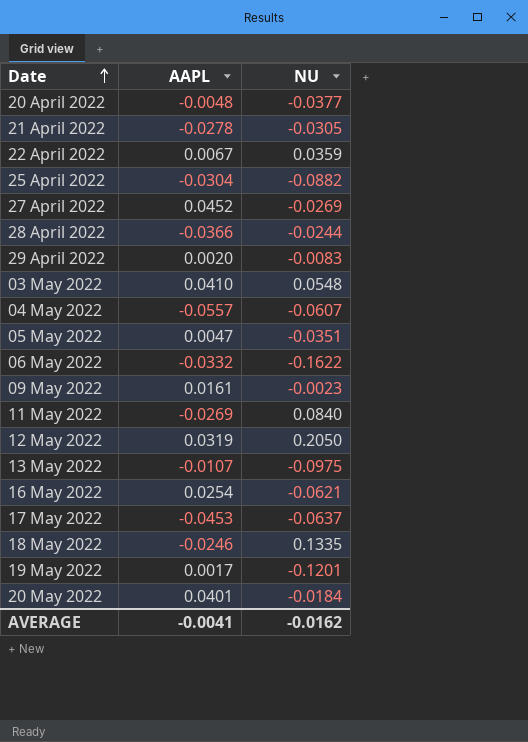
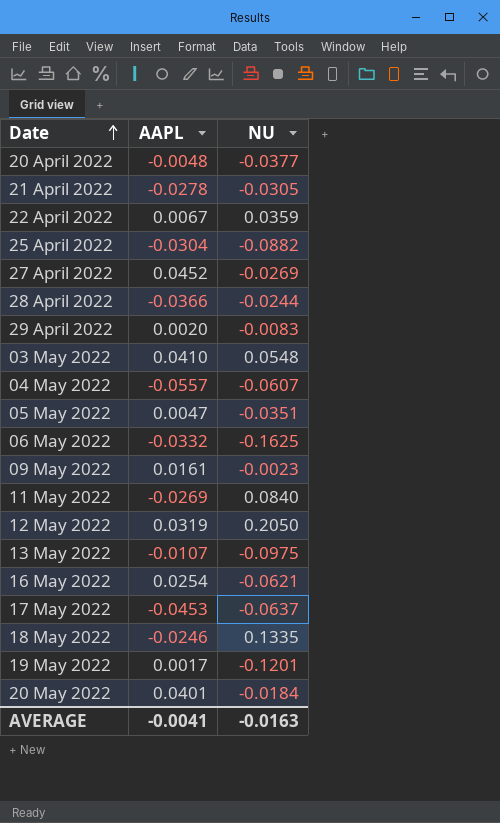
06 May 2022 | NU: -0.1622 -> -0.1625
AVERAGE | NU: -0.0162 -> -0.0163

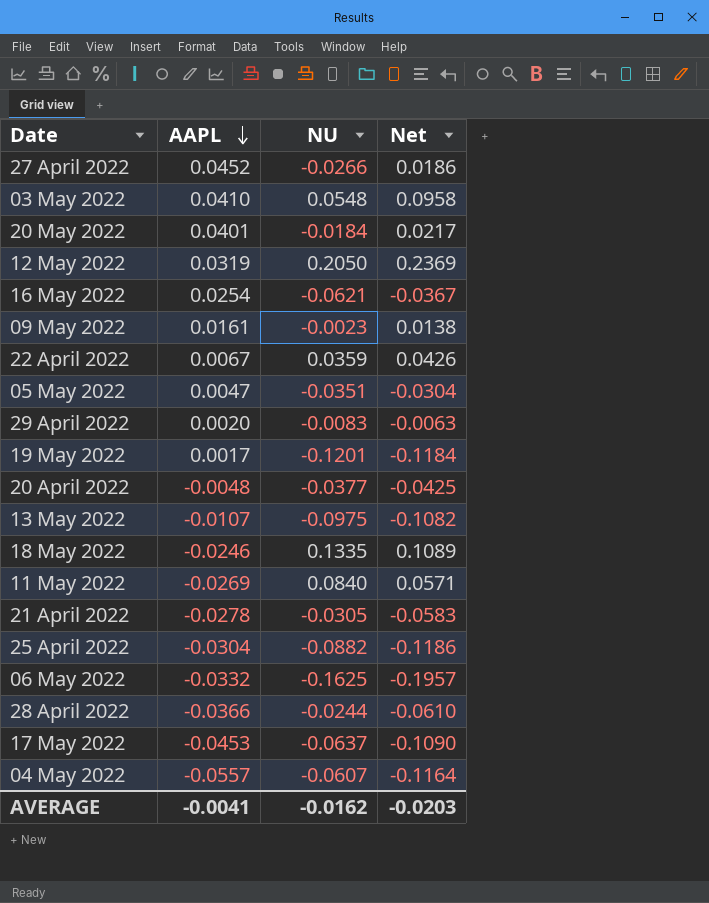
row order: Date ascending -> AAPL descending
column Net | formula: none -> [AAPL] + [NU]
27 April 2022 | NU: -0.0269 -> -0.0266
AVERAGE | NU: -0.0163 -> -0.0162

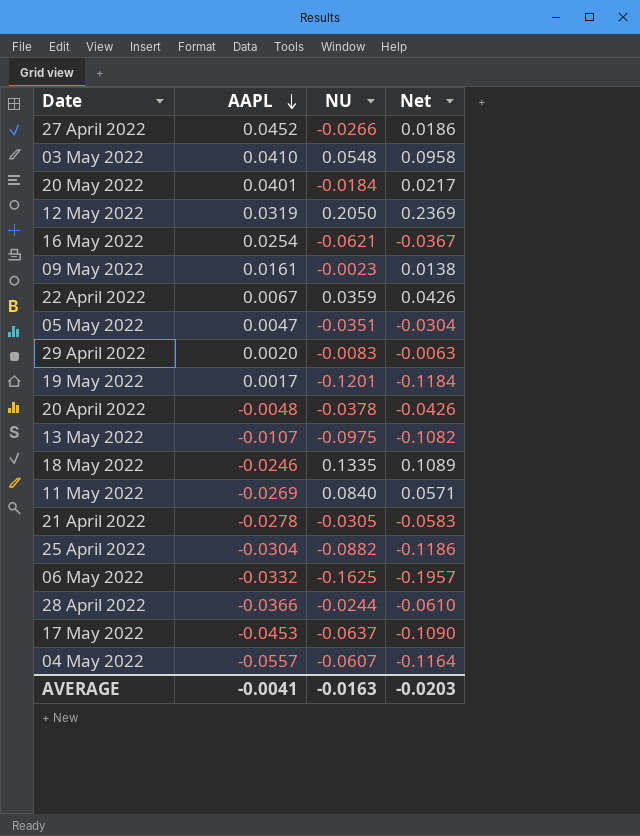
20 April 2022 | NU: -0.0377 -> -0.0378
20 April 2022 | Net: -0.0425 -> -0.0426
AVERAGE | NU: -0.0162 -> -0.0163

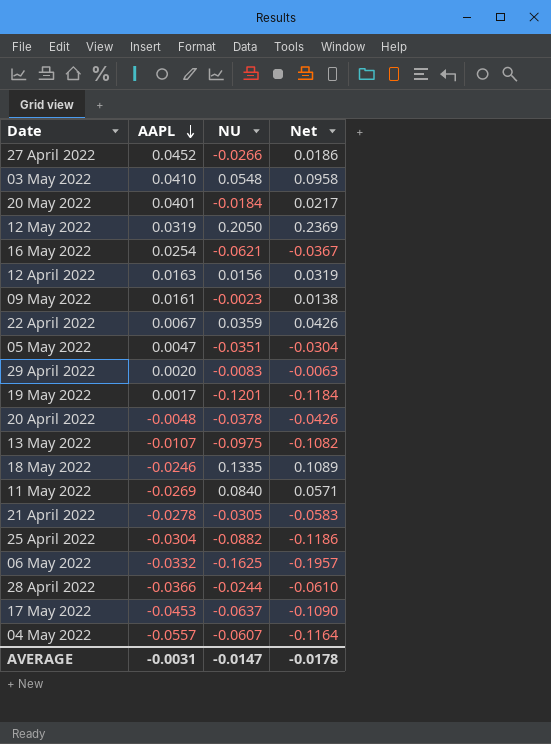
row 12 April 2022: none -> 0.0163 | 0.0156 | 0.0319
AVERAGE | AAPL: -0.0041 -> -0.0031
AVERAGE | NU: -0.0163 -> -0.0147
AVERAGE | Net: -0.0203 -> -0.0178

